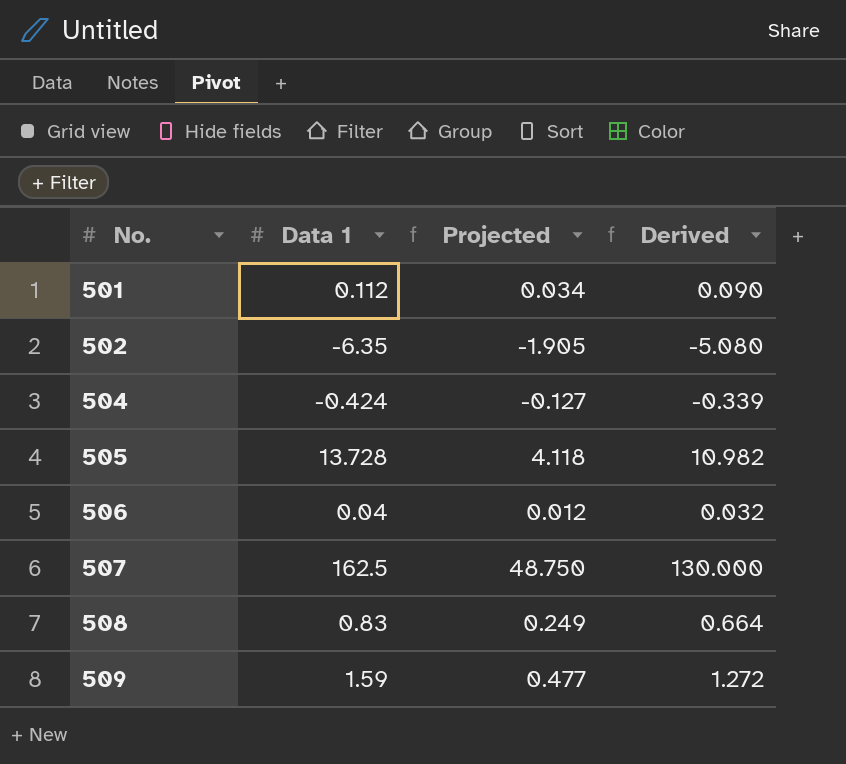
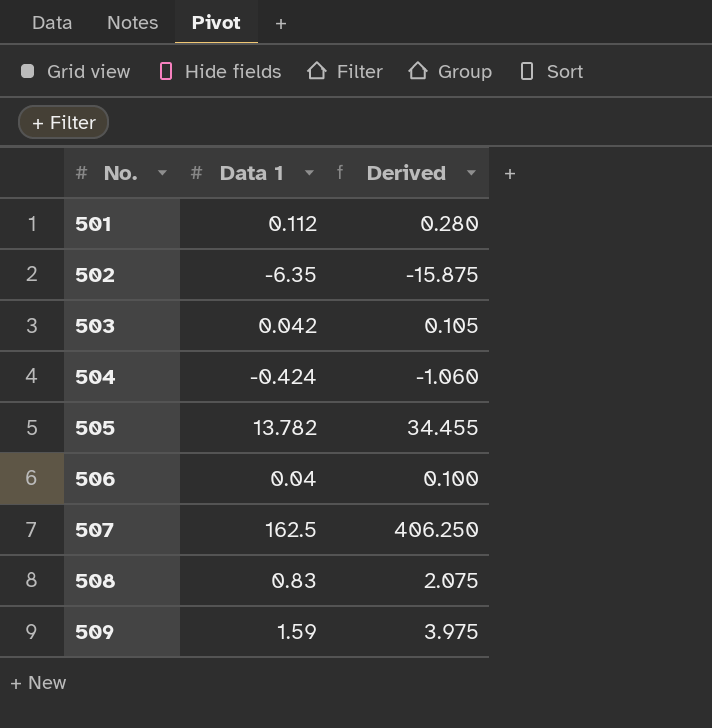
column Projected | formula: [Data 1] * 0.3 -> none
column Derived | formula: [Data 1] * 0.8 -> [Data 1] * 2.5
row 503: none -> 0.042 | 0.105
505 | Data 1: 13.728 -> 13.782

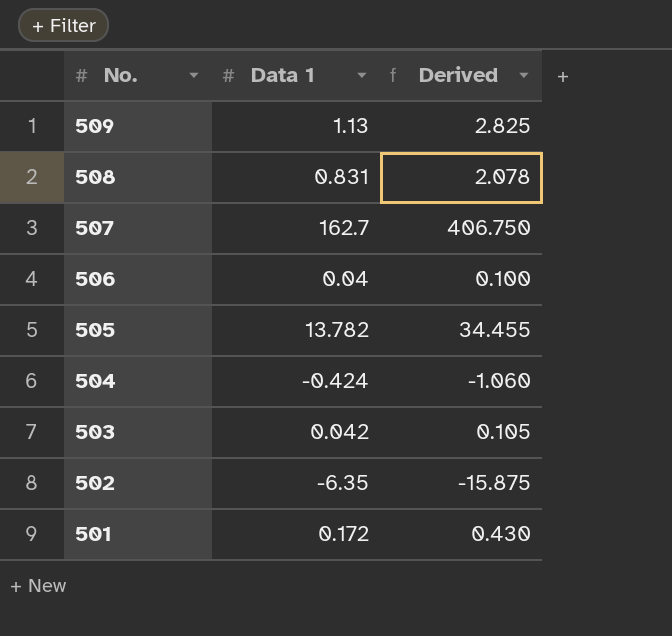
row order: No. ascending -> No. descending
509 | Data 1: 1.59 -> 1.13
509 | Derived: 3.975 -> 2.825
508 | Data 1: 0.83 -> 0.831
508 | Derived: 2.075 -> 2.078
507 | Data 1: 162.5 -> 162.7
507 | Derived: 406.250 -> 406.750
501 | Data 1: 0.112 -> 0.172
501 | Derived: 0.280 -> 0.430

